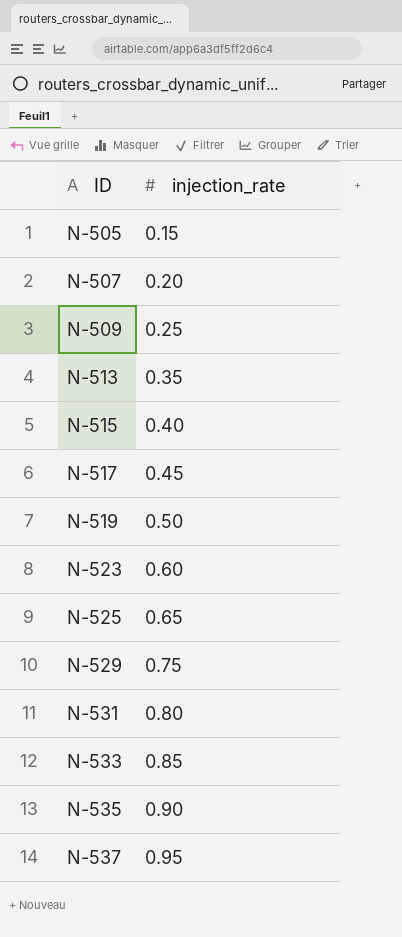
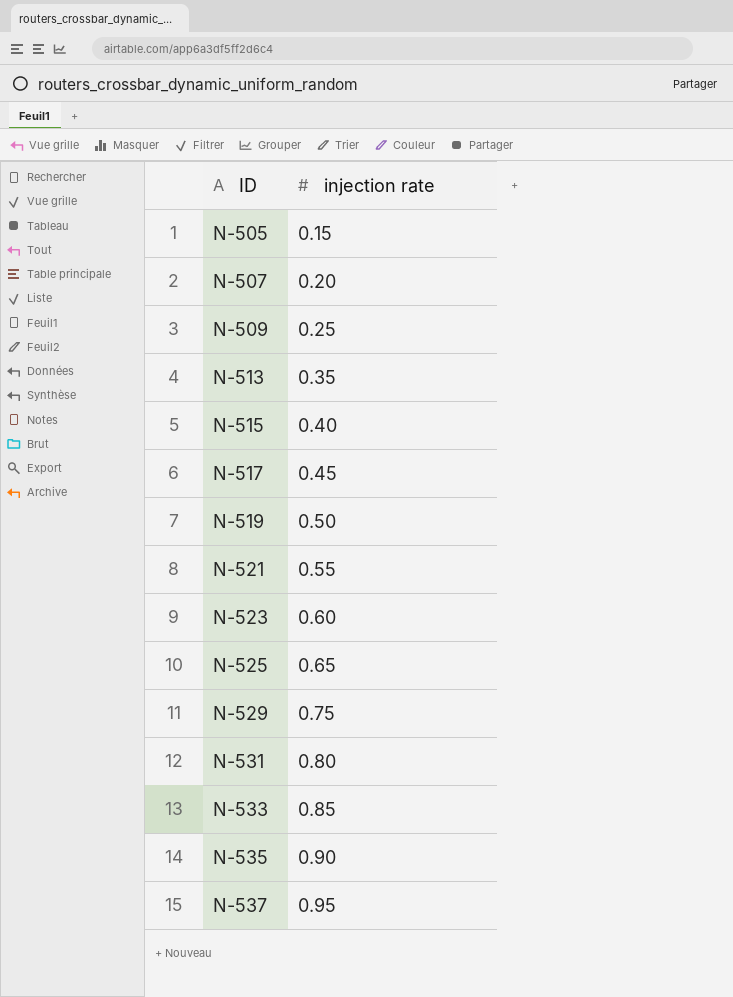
column name: injection_rate -> injection rate
row N-521: none -> 0.55

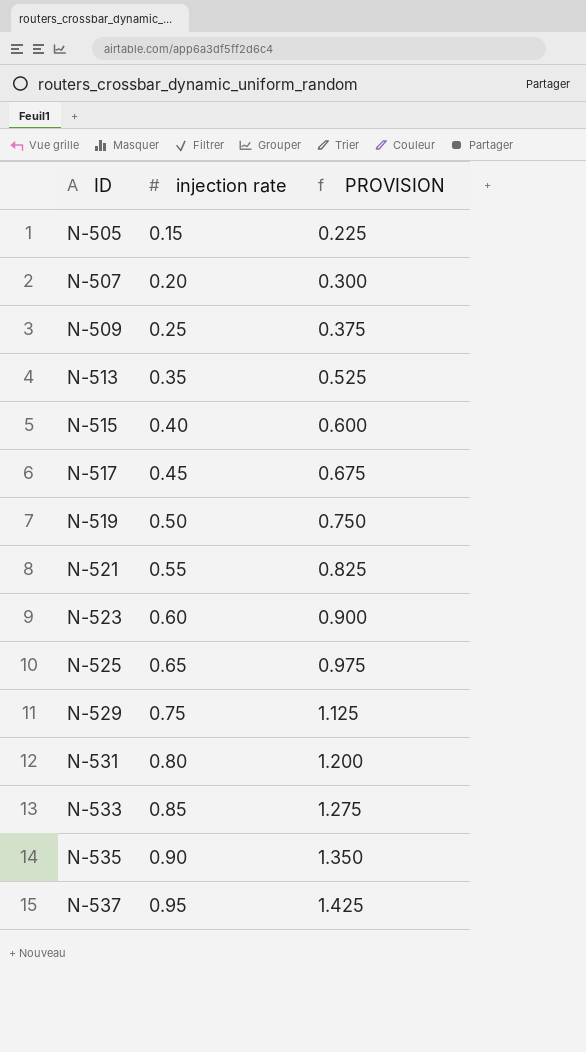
column PROVISION | formula: none -> [injection rate] * 1.5

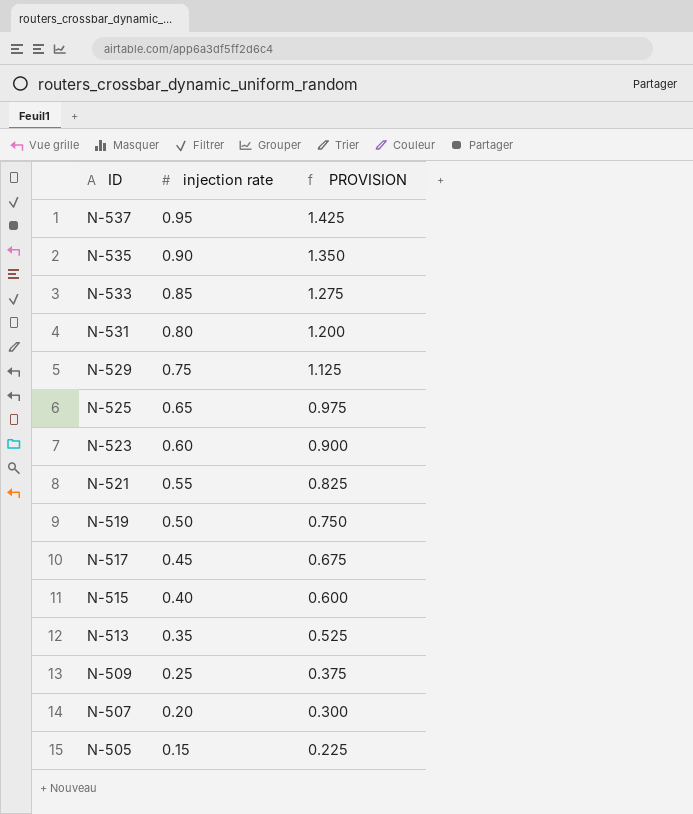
row order: ID ascending -> ID descending

